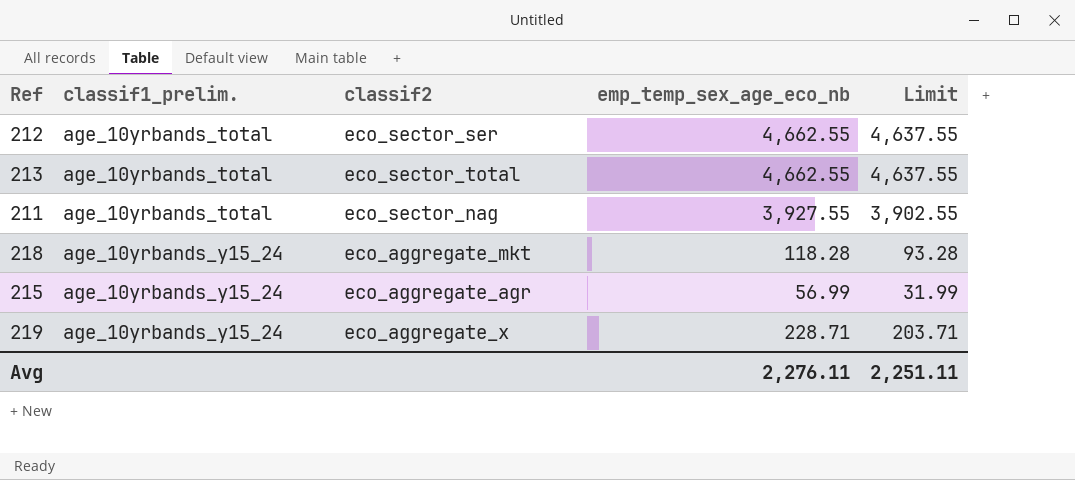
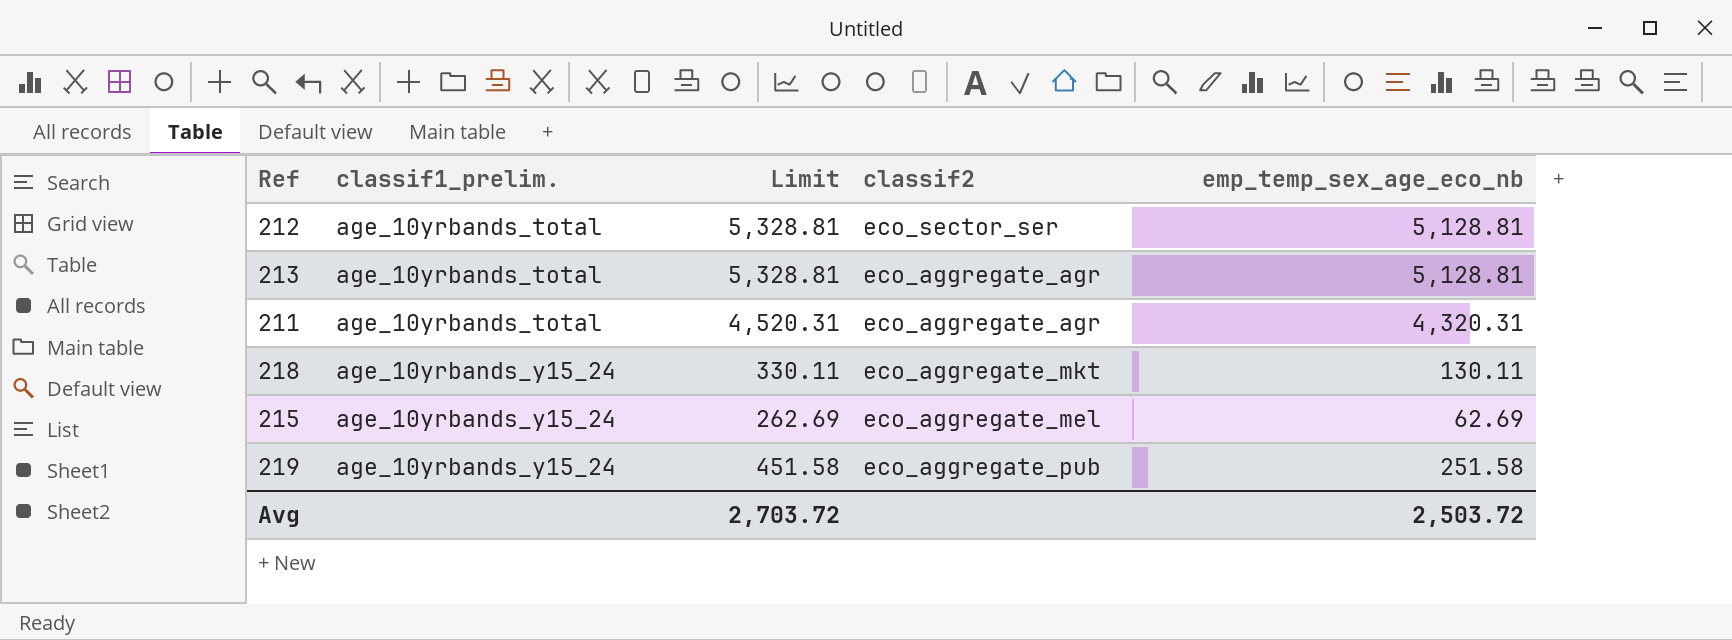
column Limit | formula: [emp_temp_sex_age_eco_nb] - 25 -> [emp_temp_sex_age_eco_nb] + 200
column Limit | position: 5 -> 3
212 | emp_temp_sex_age_eco_nb: 4,662.55 -> 5,128.81
213 | classif2: eco_sector_total -> eco_aggregate_agr
213 | emp_temp_sex_age_eco_nb: 4,662.55 -> 5,128.81
211 | classif2: eco_sector_nag -> eco_aggregate_agr
211 | emp_temp_sex_age_eco_nb: 3,927.55 -> 4,320.31
218 | emp_temp_sex_age_eco_nb: 118.28 -> 130.11
215 | classif2: eco_aggregate_agr -> eco_aggregate_mel
215 | emp_temp_sex_age_eco_nb: 56.99 -> 62.69
219 | classif2: eco_aggregate_x -> eco_aggregate_pub
219 | emp_temp_sex_age_eco_nb: 228.71 -> 251.58
Avg | Limit: 2,251.11 -> 2,703.72
Avg | emp_temp_sex_age_eco_nb: 2,276.11 -> 2,503.72

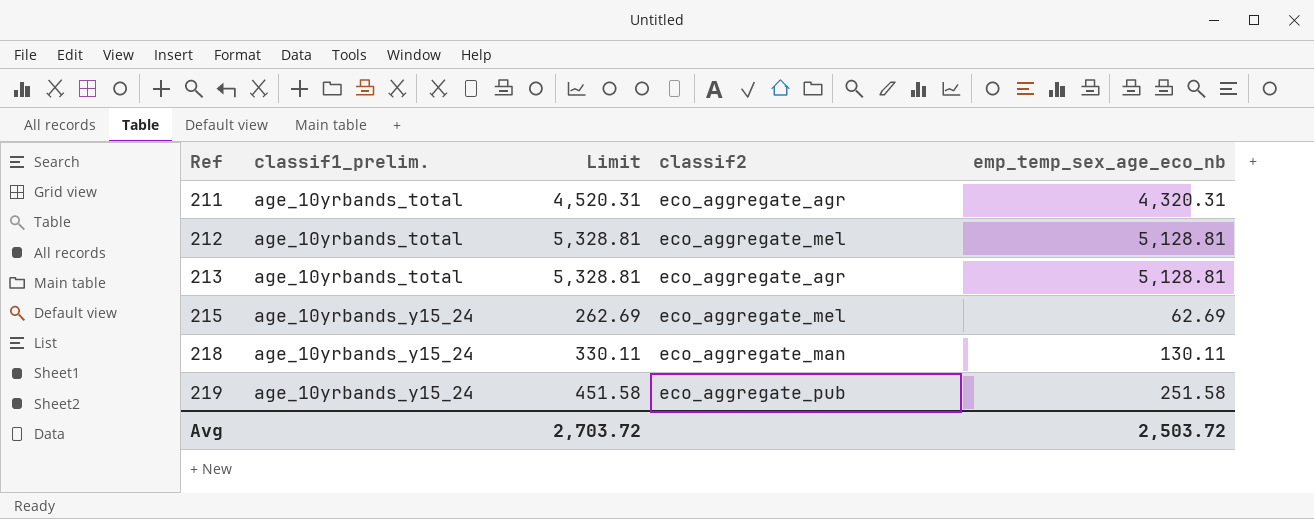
row order: classif1_prelim. ascending -> Ref ascending
212 | classif2: eco_sector_ser -> eco_aggregate_mel
218 | classif2: eco_aggregate_mkt -> eco_aggregate_man

